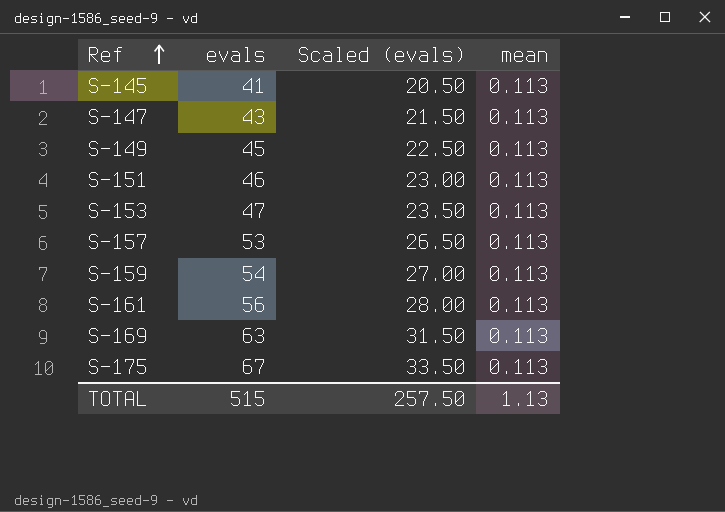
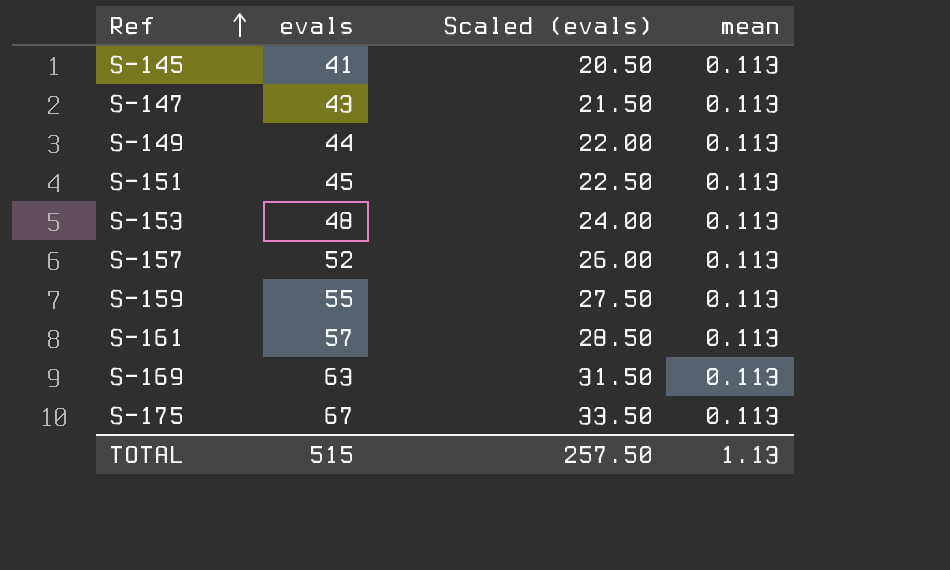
S-149 | evals: 45 -> 44
S-149 | Scaled (evals): 22.50 -> 22.00
S-151 | evals: 46 -> 45
S-151 | Scaled (evals): 23.00 -> 22.50
S-153 | evals: 47 -> 48
S-153 | Scaled (evals): 23.50 -> 24.00
S-157 | evals: 53 -> 52
S-157 | Scaled (evals): 26.50 -> 26.00
S-159 | evals: 54 -> 55
S-159 | Scaled (evals): 27.00 -> 27.50
S-161 | evals: 56 -> 57
S-161 | Scaled (evals): 28.00 -> 28.50

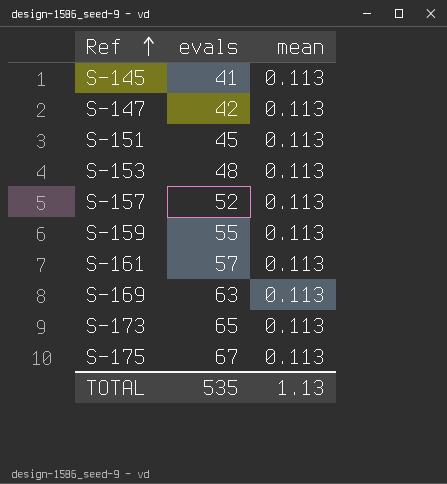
column Scaled (evals) | formula: [evals] * 0.5 -> none
row S-149: 44 | 22.00 | 0.113 -> none
S-147 | evals: 43 -> 42
row S-173: none -> 65 | 0.113
TOTAL | evals: 515 -> 535

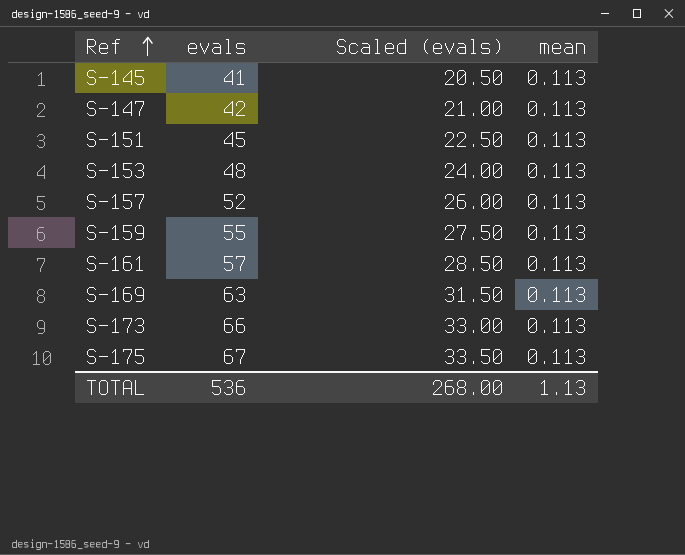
column Scaled (evals) | formula: none -> [evals] * 0.5
S-173 | evals: 65 -> 66
TOTAL | evals: 535 -> 536

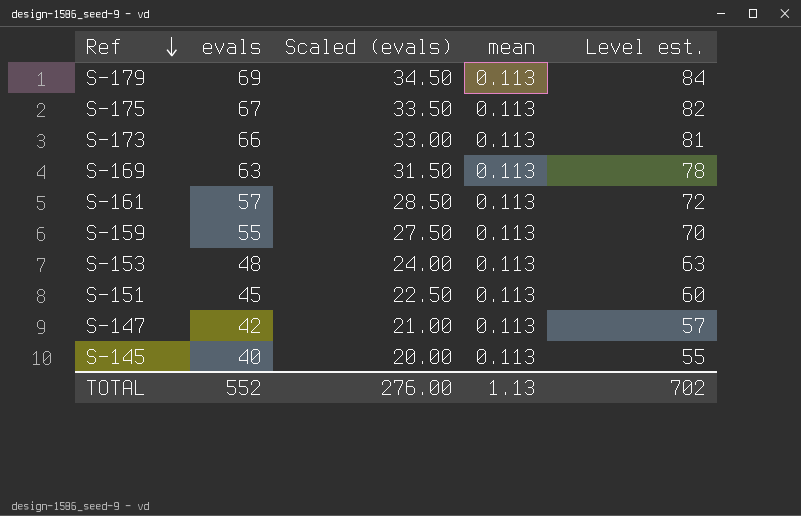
row order: Ref ascending -> Ref descending
column Level est. | formula: none -> [evals] + 15
row S-157: 52 | 26.00 | 0.113 -> none
row S-179: none -> 69 | 34.50 | 0.113 | 84
S-145 | evals: 41 -> 40
S-145 | Scaled (evals): 20.50 -> 20.00
TOTAL | evals: 536 -> 552
TOTAL | Scaled (evals): 268.00 -> 276.00

